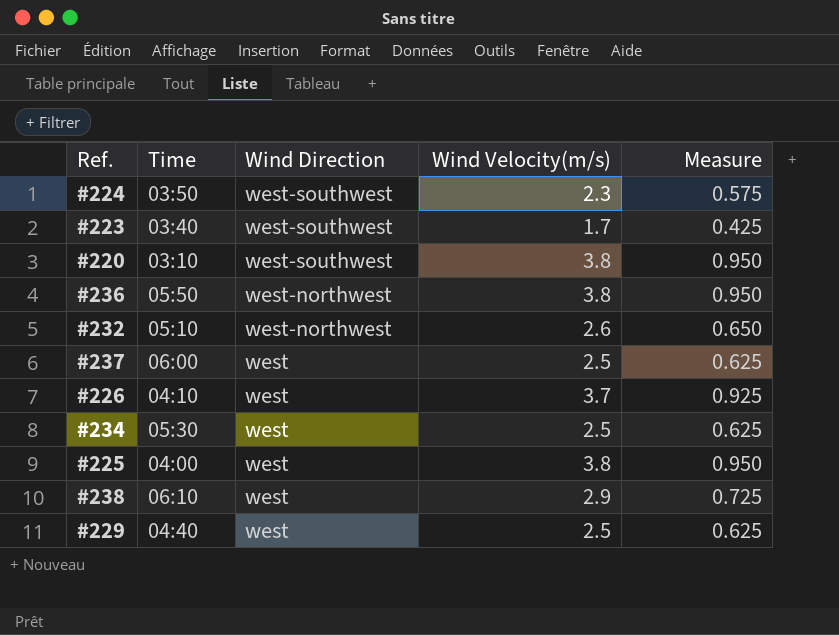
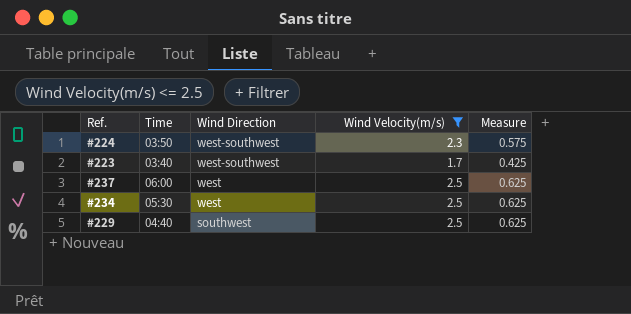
filter: none -> Wind Velocity(m/s) <= 2.5
#229 | Wind Direction: west -> southwest

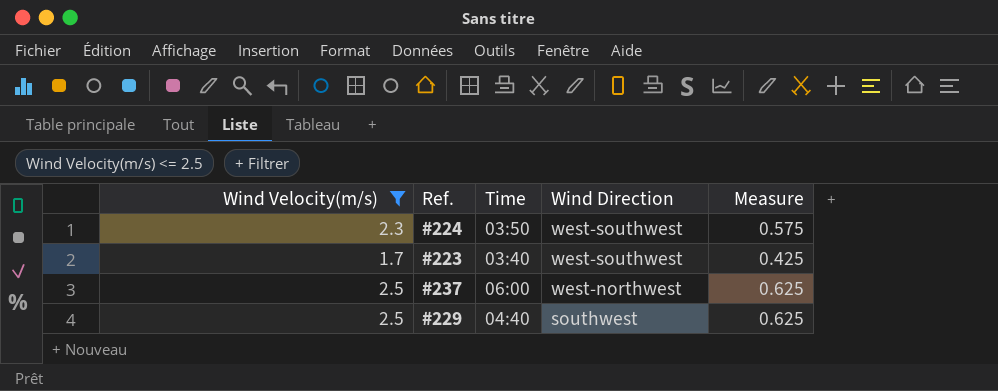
column Wind Velocity(m/s) | position: 4 -> 1
row #234: 05:30 | west | 2.5 | 0.625 -> none
#237 | Wind Direction: west -> west-northwest

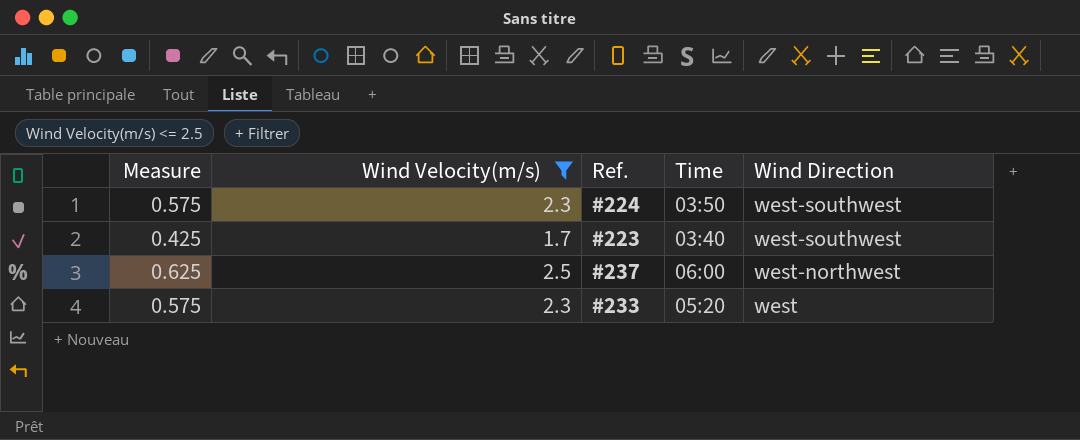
column Measure | position: 5 -> 1
row #229: 2.5 | 04:40 | southwest | 0.625 -> none
row #233: none -> 0.575 | 2.3 | 05:20 | west

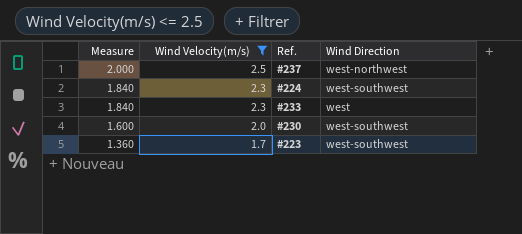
row order: Wind Direction descending -> Measure descending
column Time | position: 4 -> none
column Measure | formula: [Wind Velocity(m/s)] * 0.25 -> [Wind Velocity(m/s)] * 0.8
row #230: none -> 1.600 | 2.0 | west-southwest

